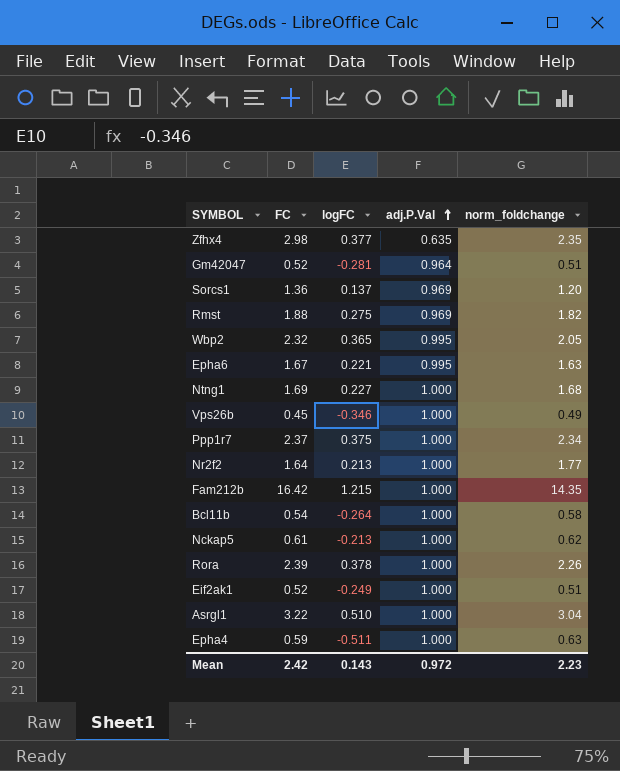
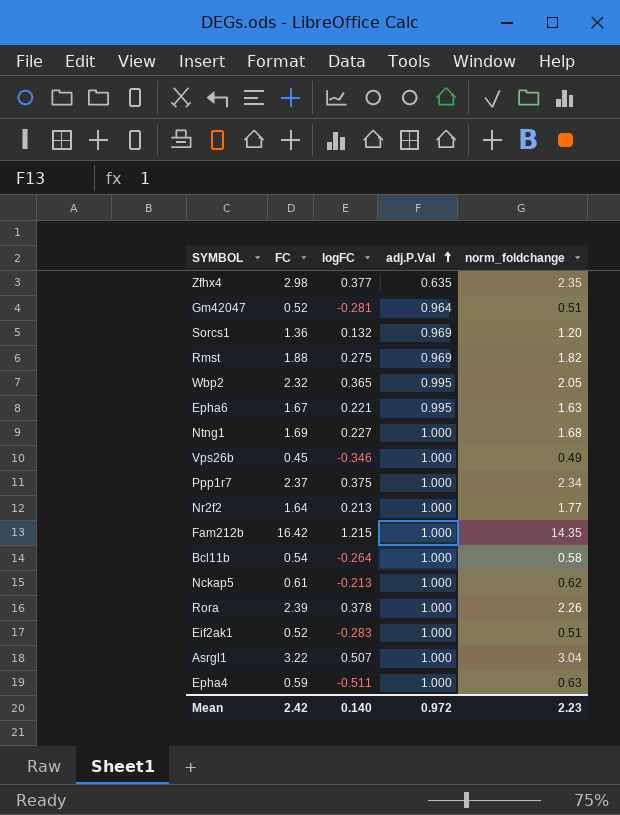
Sorcs1 | logFC: 0.137 -> 0.132
Eif2ak1 | logFC: -0.249 -> -0.283
Asrgl1 | logFC: 0.510 -> 0.507
Mean | logFC: 0.143 -> 0.140

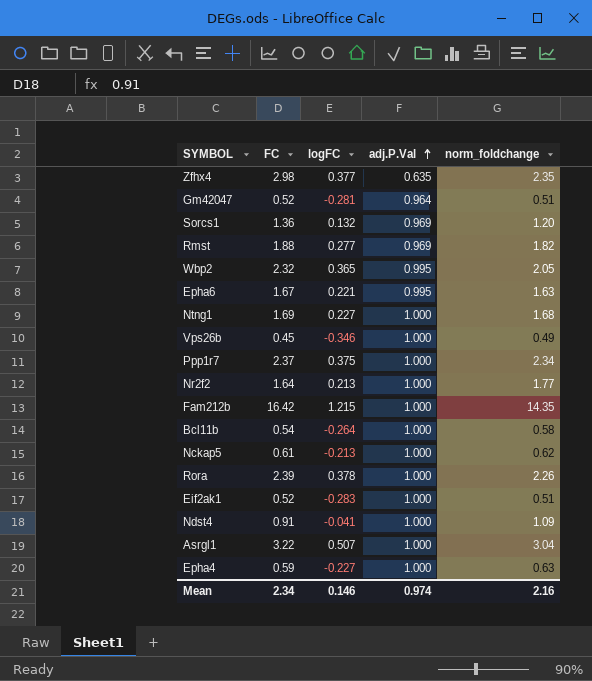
Rmst | logFC: 0.275 -> 0.277
row Ndst4: none -> 0.91 | -0.041 | 1.000 | 1.09
Epha4 | logFC: -0.511 -> -0.227
Mean | FC: 2.42 -> 2.34
Mean | logFC: 0.140 -> 0.146
Mean | adj.P.Val: 0.972 -> 0.974
Mean | norm_foldchange: 2.23 -> 2.16

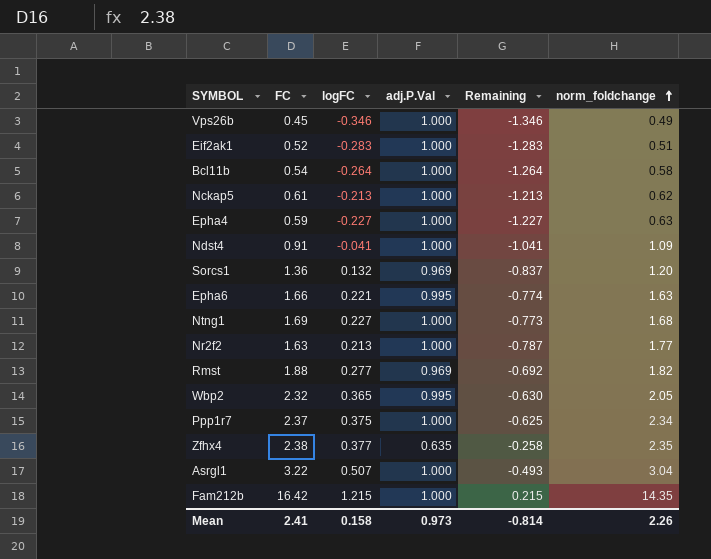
row order: adj.P.Val ascending -> norm_foldchange ascending
column Remaining | formula: none -> [logFC] - [adj.P.Val]
row Gm42047: 0.52 | -0.281 | 0.964 | 0.51 -> none
row Rora: 2.39 | 0.378 | 1.000 | 2.26 -> none
Epha6 | FC: 1.67 -> 1.66
Nr2f2 | FC: 1.64 -> 1.63
Zfhx4 | FC: 2.98 -> 2.38
Mean | FC: 2.34 -> 2.41
Mean | logFC: 0.146 -> 0.158
Mean | adj.P.Val: 0.974 -> 0.973
Mean | norm_foldchange: 2.16 -> 2.26

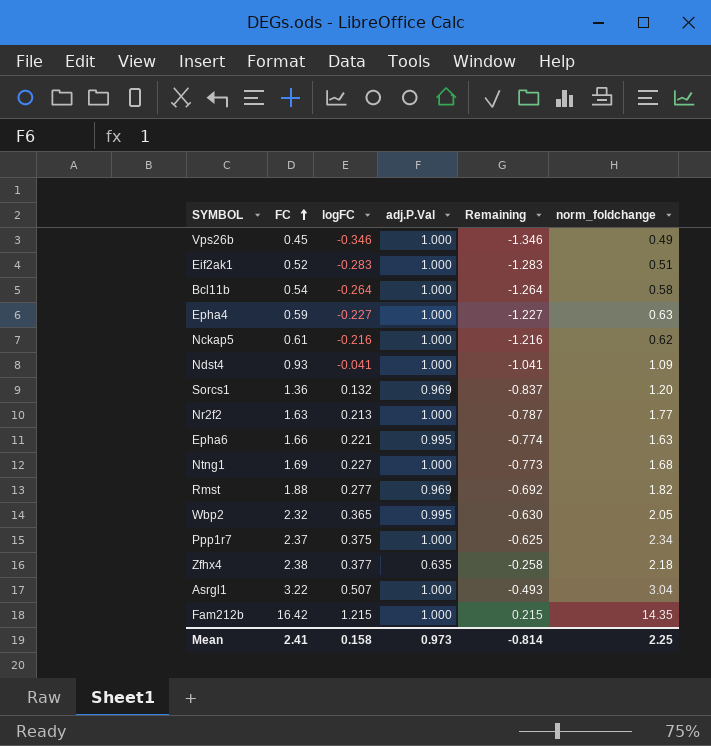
row order: norm_foldchange ascending -> FC ascending
Nckap5 | logFC: -0.213 -> -0.216
Nckap5 | Remaining: -1.213 -> -1.216
Ndst4 | FC: 0.91 -> 0.93
Zfhx4 | norm_foldchange: 2.35 -> 2.18
Mean | norm_foldchange: 2.26 -> 2.25

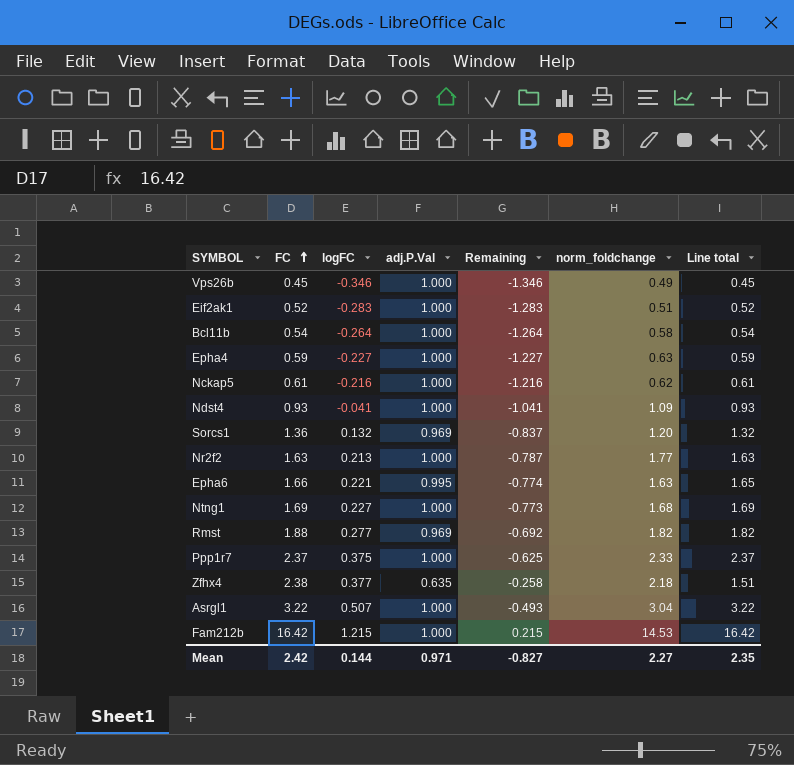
column Line total | formula: none -> [FC] * [adj.P.Val]
row Wbp2: 2.32 | 0.365 | 0.995 | -0.630 | 2.05 -> none
Ppp1r7 | norm_foldchange: 2.34 -> 2.33
Fam212b | norm_foldchange: 14.35 -> 14.53
Mean | FC: 2.41 -> 2.42
Mean | logFC: 0.158 -> 0.144
Mean | adj.P.Val: 0.973 -> 0.971
Mean | Remaining: -0.814 -> -0.827
Mean | norm_foldchange: 2.25 -> 2.27

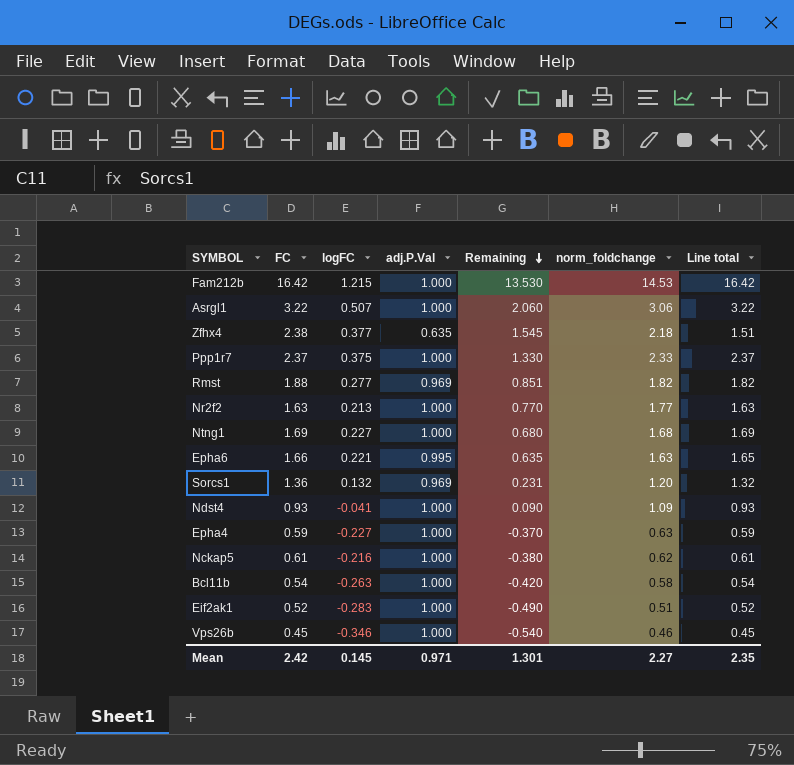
row order: FC ascending -> Remaining descending
column Remaining | formula: [logFC] - [adj.P.Val] -> [norm_foldchange] - [adj.P.Val]
Asrgl1 | norm_foldchange: 3.04 -> 3.06
Bcl11b | logFC: -0.264 -> -0.263
Vps26b | norm_foldchange: 0.49 -> 0.46
Mean | logFC: 0.144 -> 0.145
Mean | Remaining: -0.827 -> 1.301

